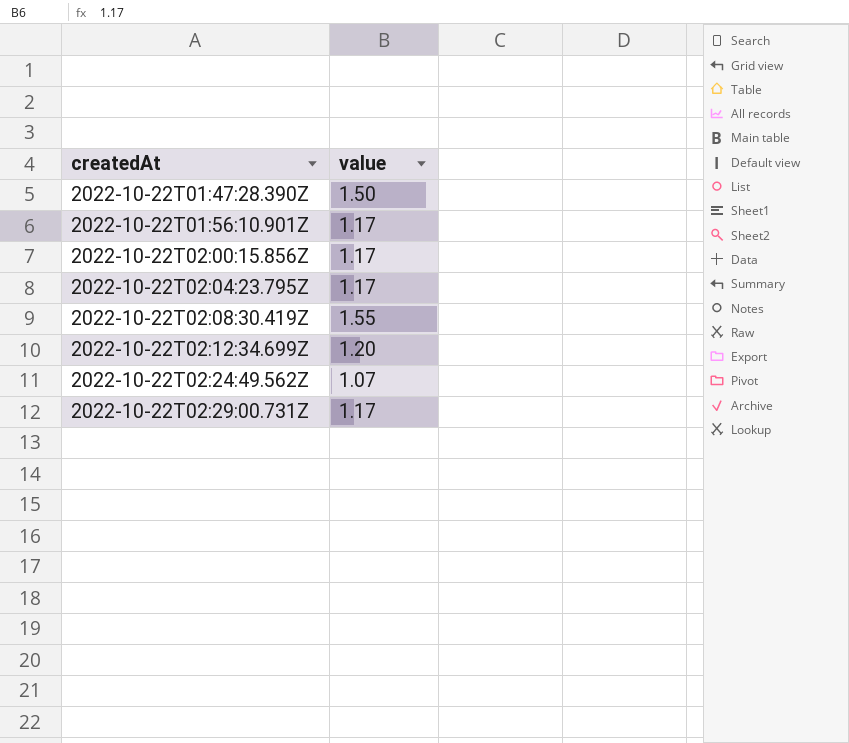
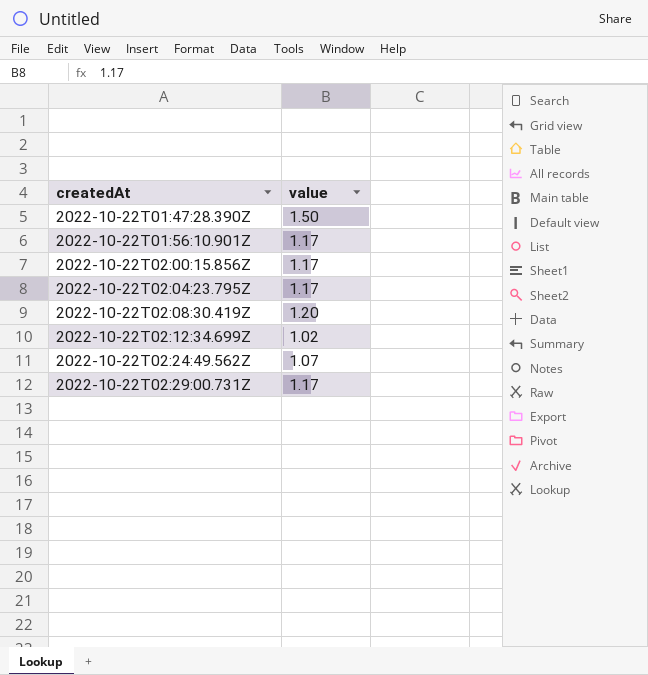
2022-10-22T02:08:30.419Z | value: 1.55 -> 1.20
2022-10-22T02:12:34.699Z | value: 1.20 -> 1.02

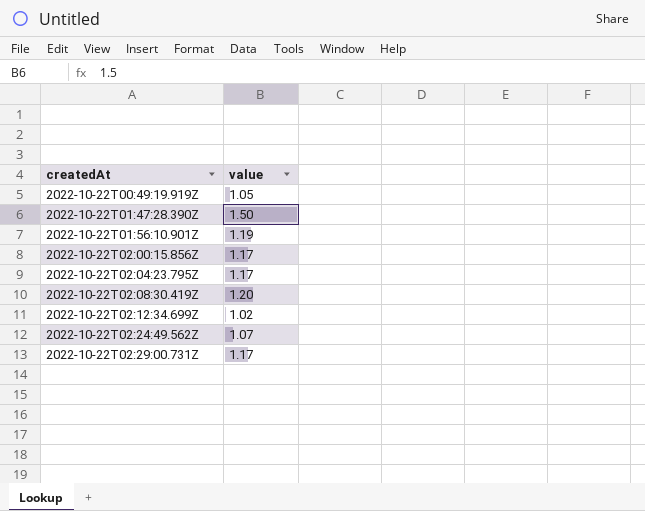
row 2022-10-22T00:49:19.919Z: none -> 1.05
2022-10-22T01:56:10.901Z | value: 1.17 -> 1.19

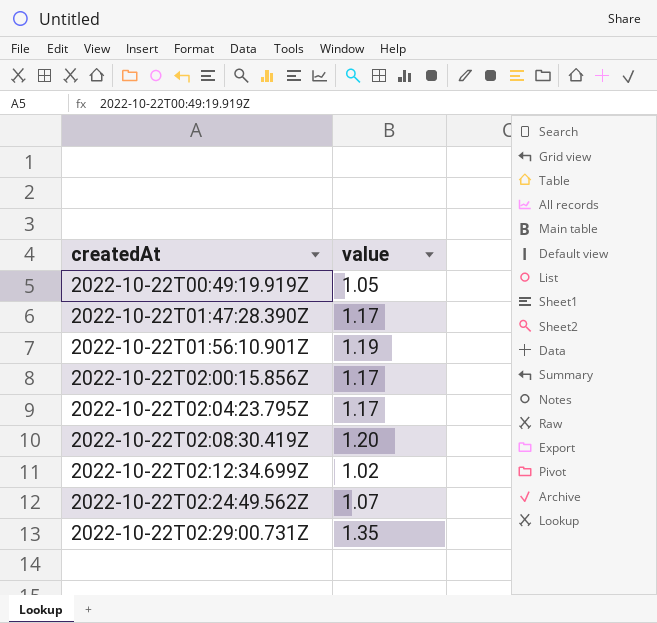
2022-10-22T01:47:28.390Z | value: 1.50 -> 1.17
2022-10-22T02:29:00.731Z | value: 1.17 -> 1.35

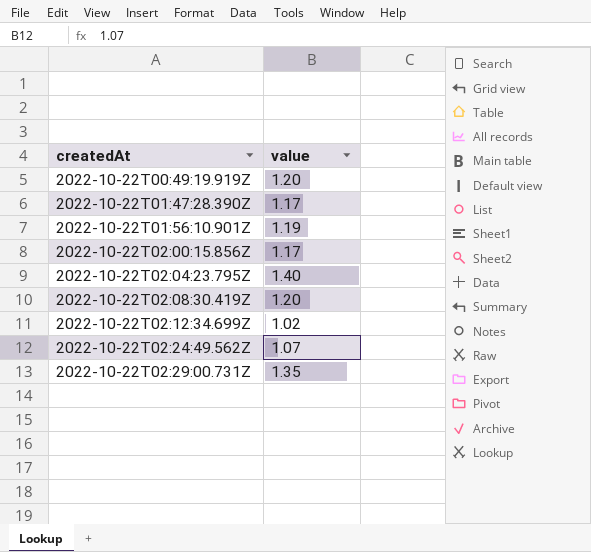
2022-10-22T00:49:19.919Z | value: 1.05 -> 1.20
2022-10-22T02:04:23.795Z | value: 1.17 -> 1.40

